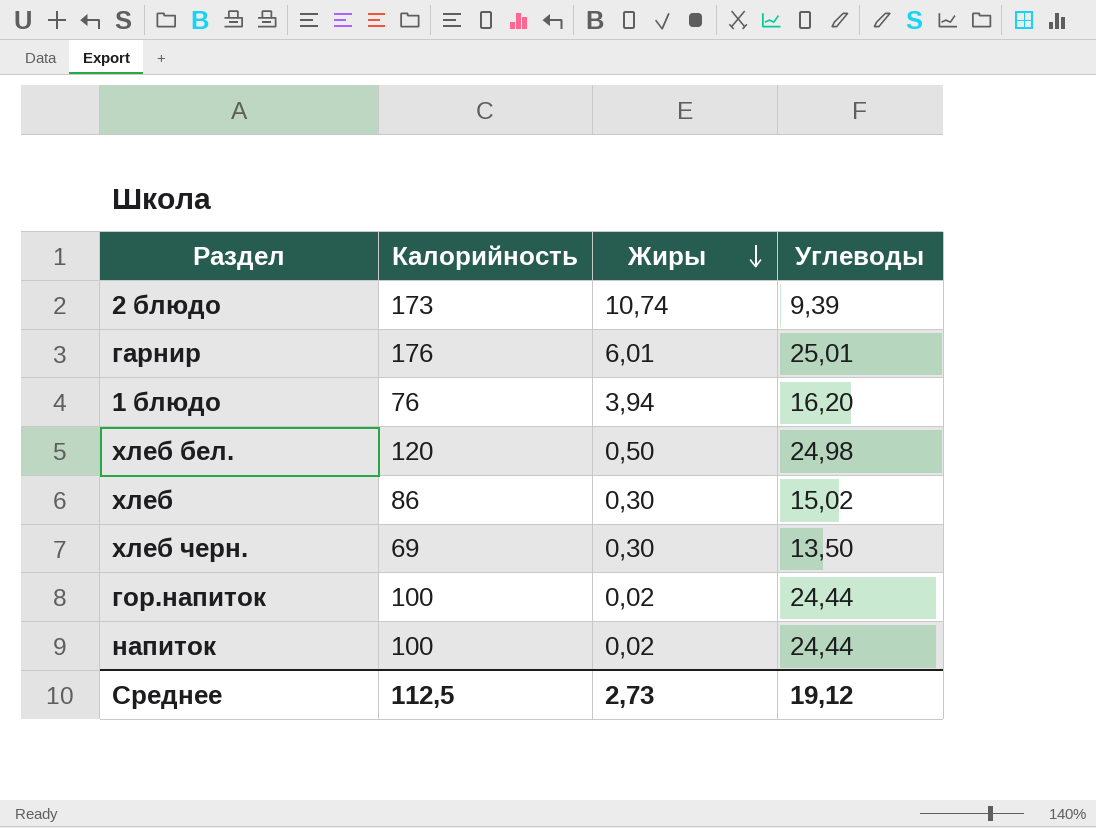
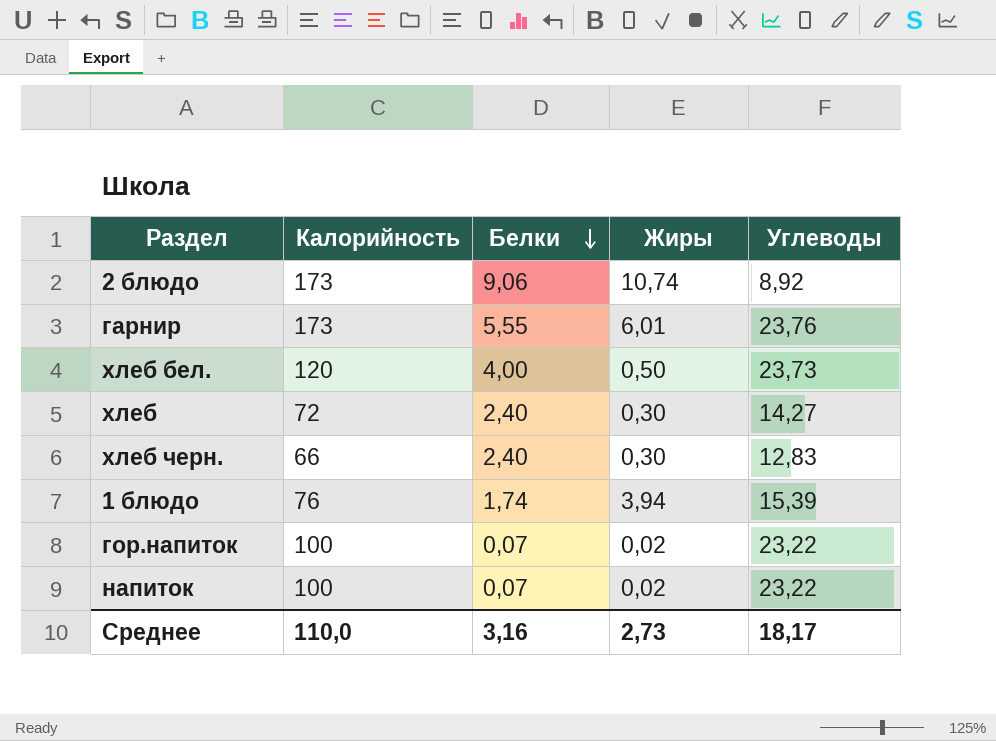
row order: Жиры descending -> Белки descending
column Белки | position: none -> 3
2 блюдо | Углеводы: 9,39 -> 8,92
гарнир | Калорийность: 176 -> 173
гарнир | Углеводы: 25,01 -> 23,76
хлеб бел. | Углеводы: 24,98 -> 23,73
хлеб | Калорийность: 86 -> 72
хлеб | Углеводы: 15,02 -> 14,27
хлеб черн. | Калорийность: 69 -> 66
хлеб черн. | Углеводы: 13,50 -> 12,83
1 блюдо | Углеводы: 16,20 -> 15,39
гор.напиток | Углеводы: 24,44 -> 23,22
напиток | Углеводы: 24,44 -> 23,22
Среднее | Калорийность: 112,5 -> 110,0
Среднее | Углеводы: 19,12 -> 18,17

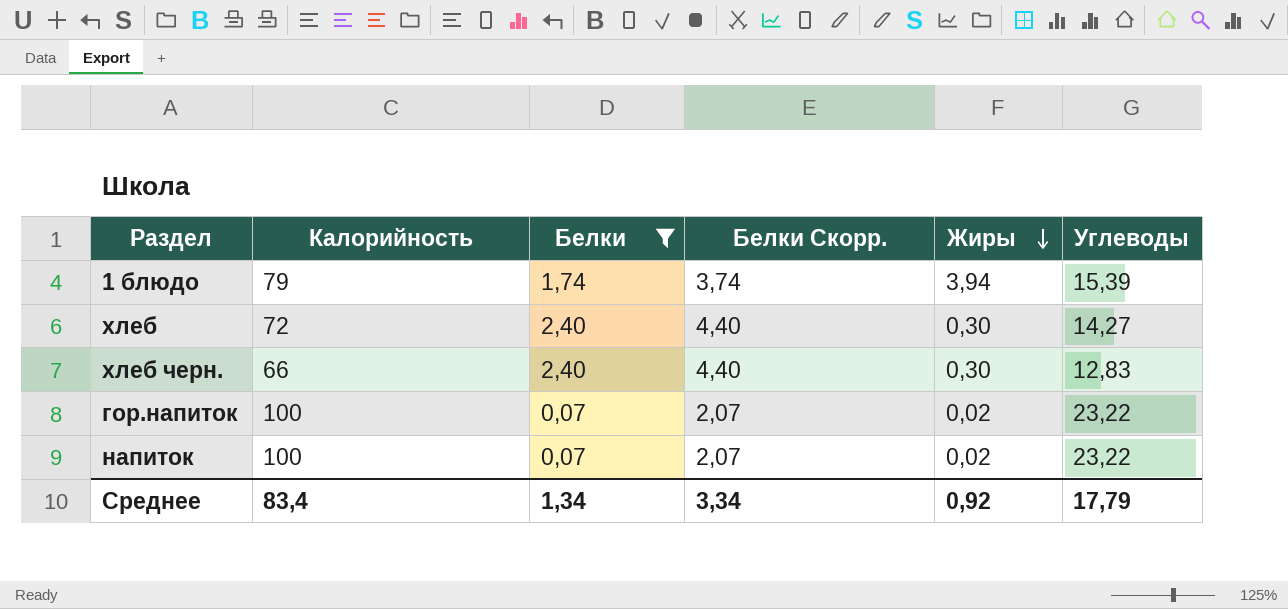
filter: none -> Белки <= 2,40
row order: Белки descending -> Жиры descending
column Белки Скорр. | formula: none -> [Белки] + 2
1 блюдо | Калорийность: 76 -> 79
Среднее | Калорийность: 110,0 -> 83,4
Среднее | Белки: 3,16 -> 1,34
Среднее | Жиры: 2,73 -> 0,92
Среднее | Углеводы: 18,17 -> 17,79

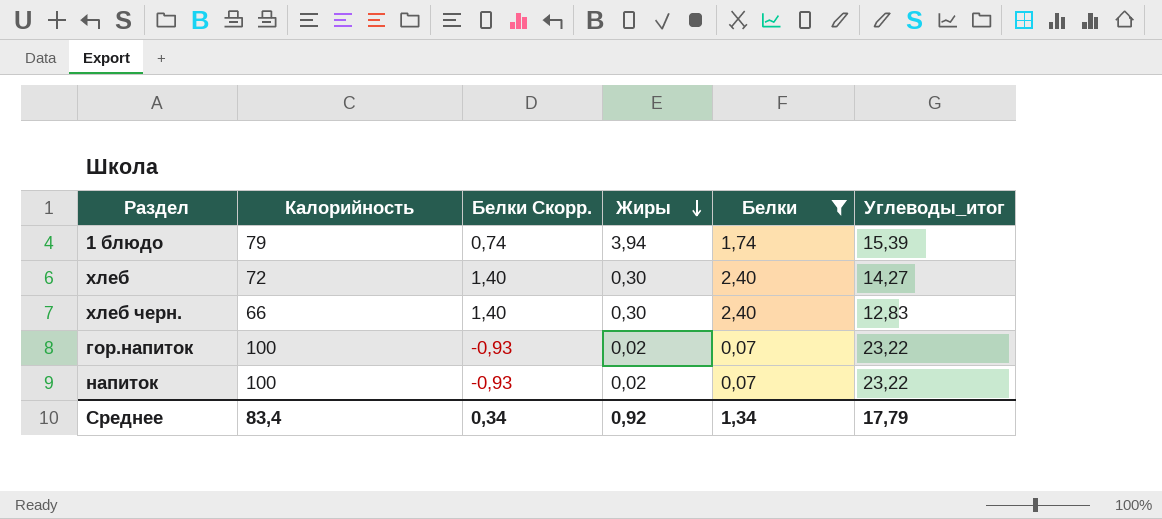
column Белки Скорр. | formula: [Белки] + 2 -> [Белки] - 1
column Белки | position: 3 -> 5
column name: Углеводы -> Углеводы_итог
Среднее | Белки Скорр.: 3,34 -> 0,34

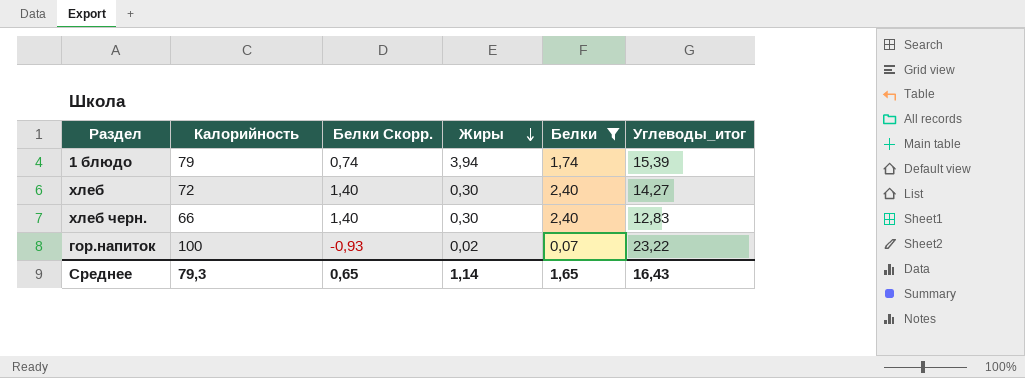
row напиток: 100 | -0,93 | 0,02 | 0,07 | 23,22 -> none
Среднее | Калорийность: 83,4 -> 79,3
Среднее | Белки Скорр.: 0,34 -> 0,65
Среднее | Жиры: 0,92 -> 1,14
Среднее | Белки: 1,34 -> 1,65
Среднее | Углеводы_итог: 17,79 -> 16,43

